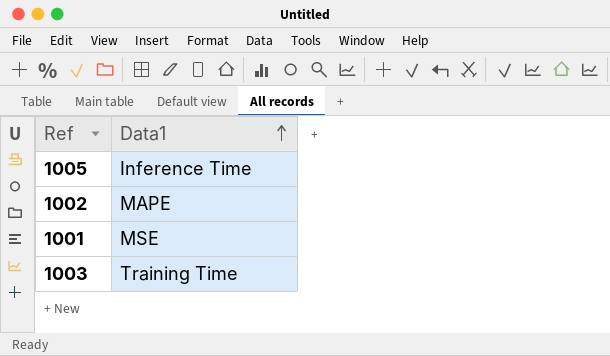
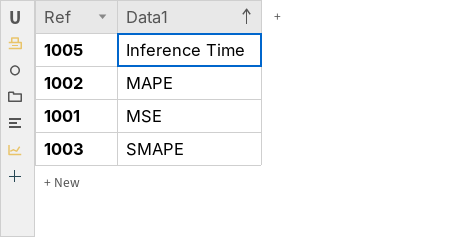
1003 | Data1: Training Time -> SMAPE

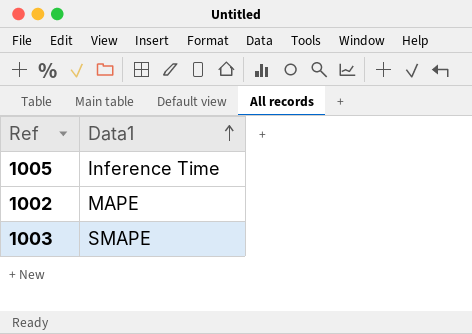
row 1001: MSE -> none

